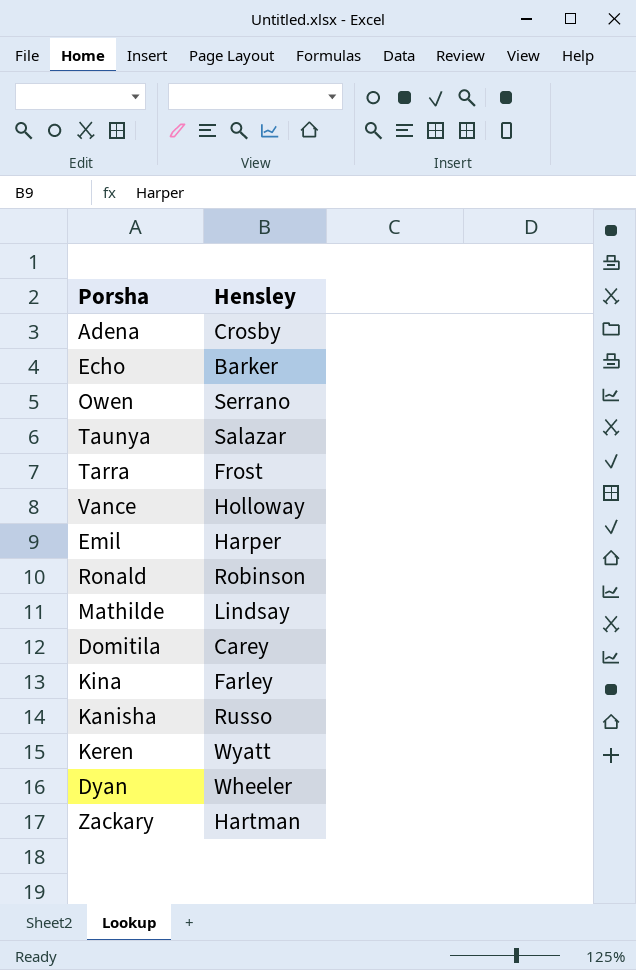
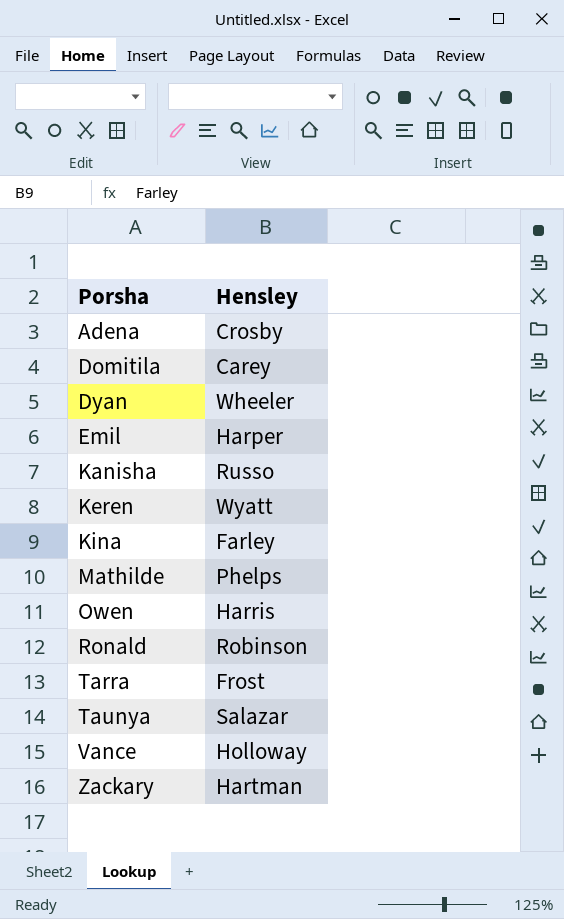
row order: none -> Porsha ascending
row Echo: Barker -> none
Mathilde | Hensley: Lindsay -> Phelps
Owen | Hensley: Serrano -> Harris

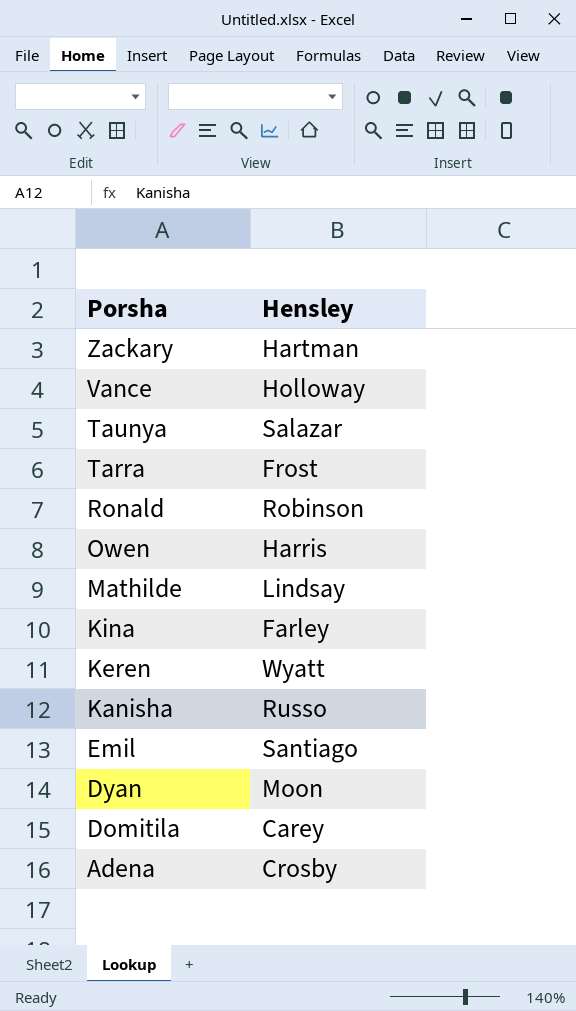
row order: Porsha ascending -> Porsha descending
Mathilde | Hensley: Phelps -> Lindsay
Emil | Hensley: Harper -> Santiago
Dyan | Hensley: Wheeler -> Moon

